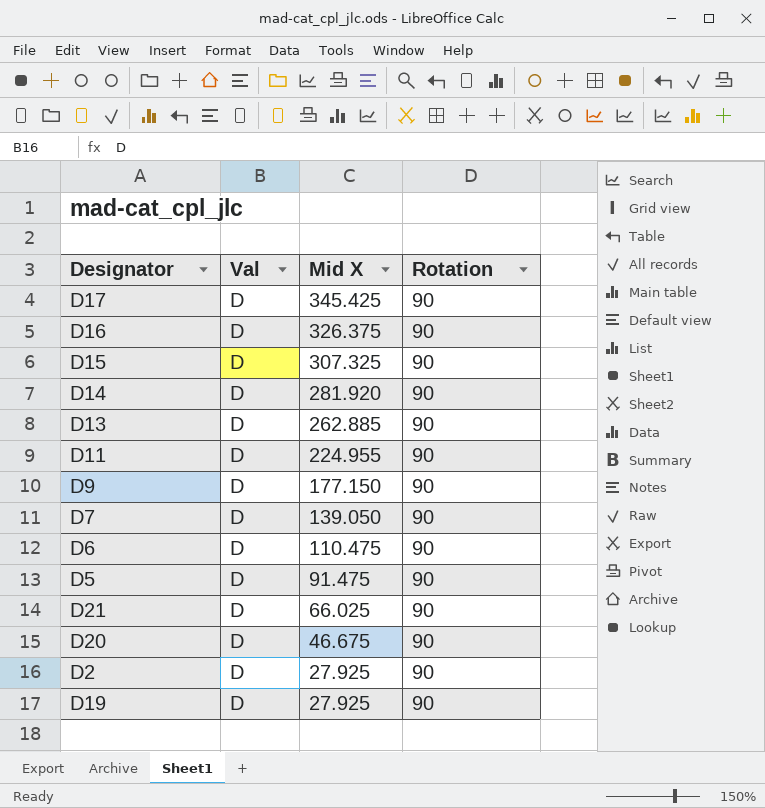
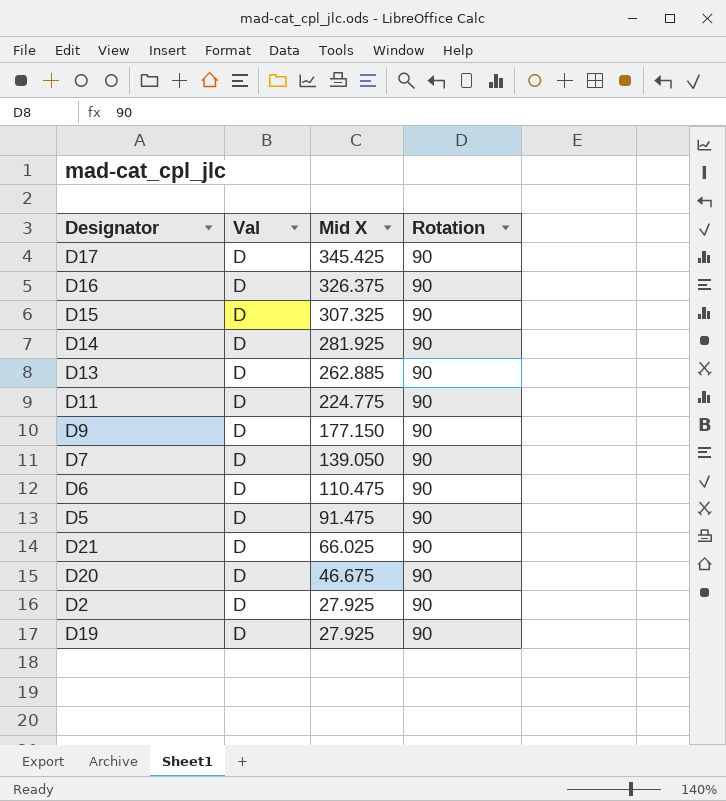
D14 | Mid X: 281.920 -> 281.925
D11 | Mid X: 224.955 -> 224.775

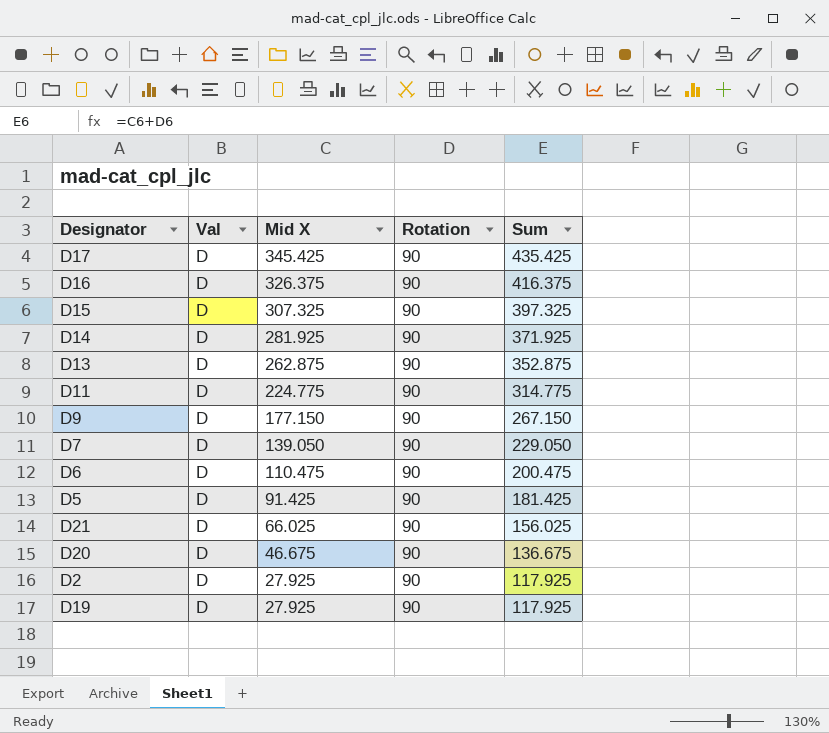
column Sum | formula: none -> [Mid X] + [Rotation]
D13 | Mid X: 262.885 -> 262.875
D5 | Mid X: 91.475 -> 91.425

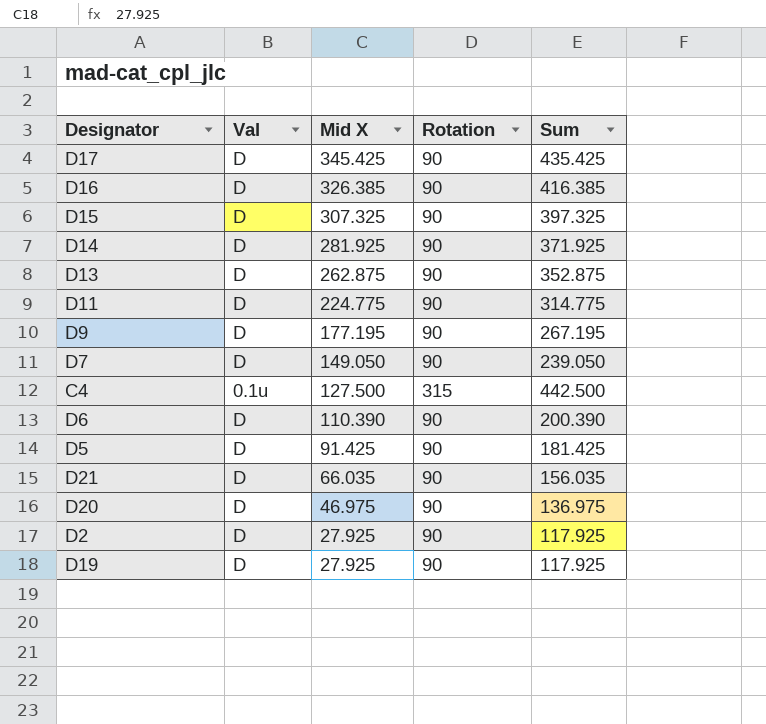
D16 | Mid X: 326.375 -> 326.385
D16 | Sum: 416.375 -> 416.385
D9 | Mid X: 177.150 -> 177.195
D9 | Sum: 267.150 -> 267.195
D7 | Mid X: 139.050 -> 149.050
D7 | Sum: 229.050 -> 239.050
row C4: none -> 0.1u | 127.500 | 315 | 442.500
D6 | Mid X: 110.475 -> 110.390
D6 | Sum: 200.475 -> 200.390
D21 | Mid X: 66.025 -> 66.035
D21 | Sum: 156.025 -> 156.035
D20 | Mid X: 46.675 -> 46.975
D20 | Sum: 136.675 -> 136.975

